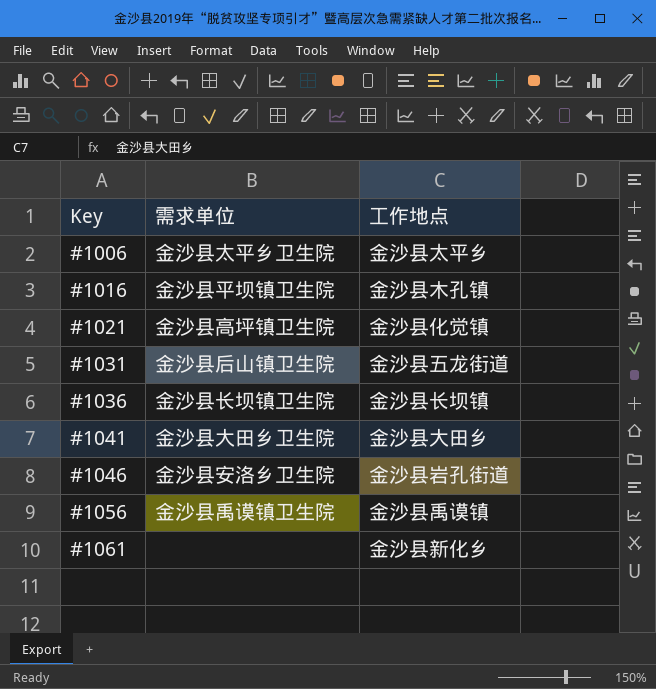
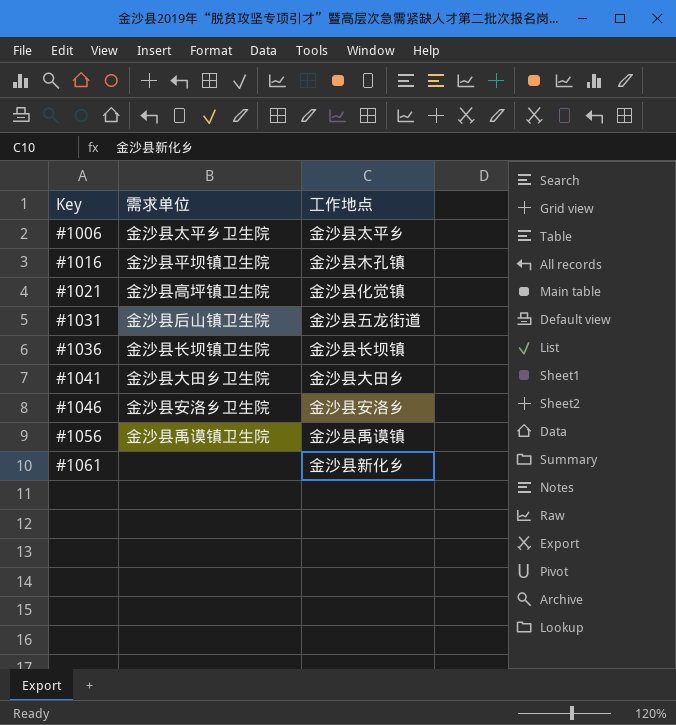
#1046 | 工作地点: 金沙县岩孔街道 -> 金沙县安洛乡

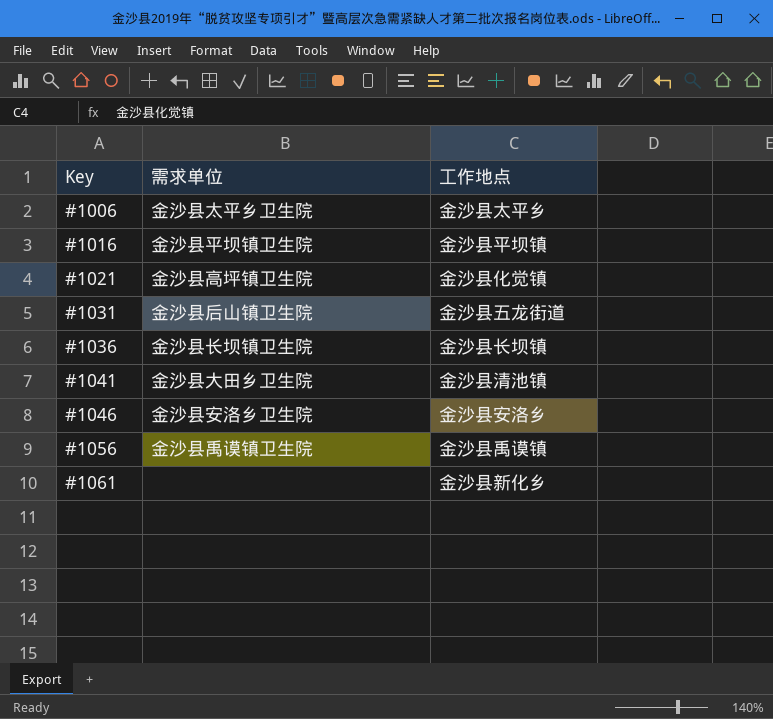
#1016 | 工作地点: 金沙县木孔镇 -> 金沙县平坝镇
#1041 | 工作地点: 金沙县大田乡 -> 金沙县清池镇

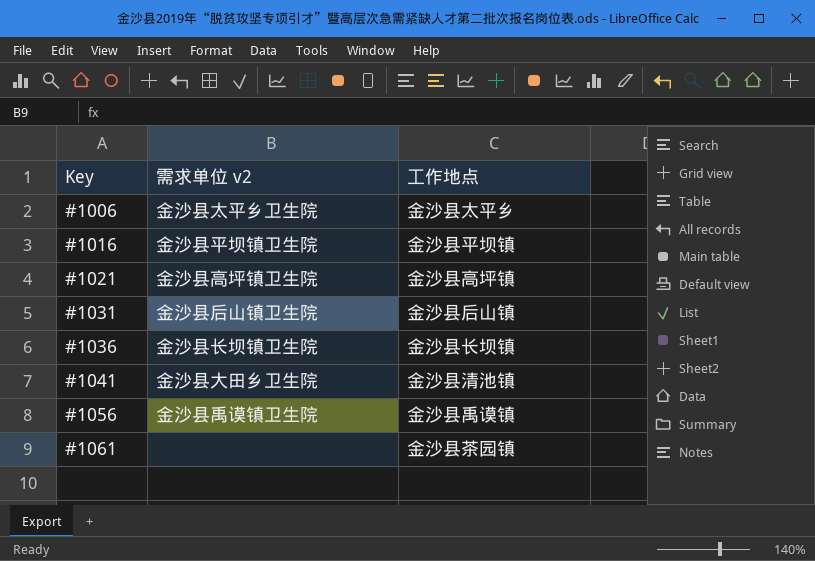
column name: 需求单位 -> 需求单位 v2
row #1046: 金沙县安洛乡卫生院 | 金沙县安洛乡 -> none
#1021 | 工作地点: 金沙县化觉镇 -> 金沙县高坪镇
#1031 | 工作地点: 金沙县五龙街道 -> 金沙县后山镇
#1061 | 工作地点: 金沙县新化乡 -> 金沙县茶园镇

